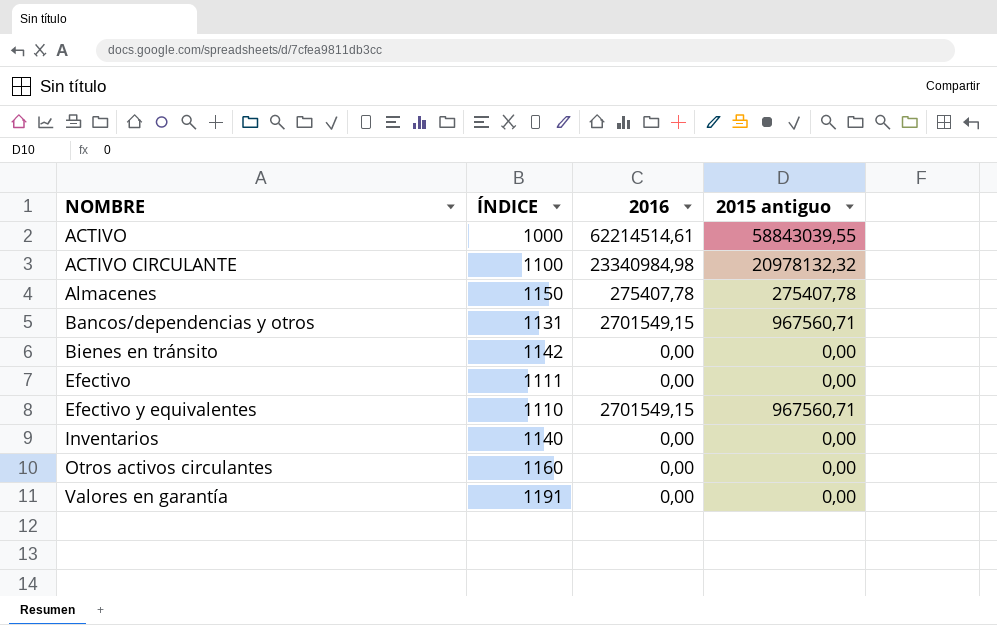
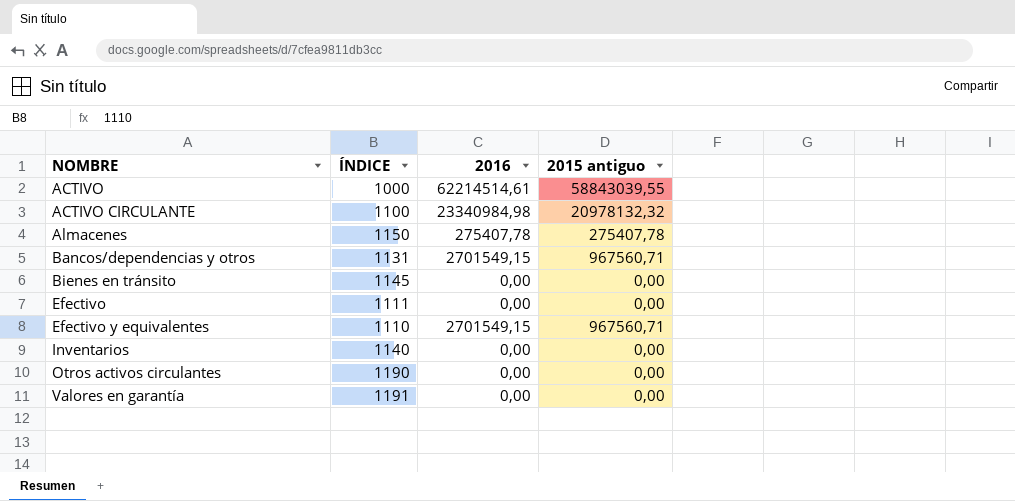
Bienes en tránsito | ÍNDICE: 1142 -> 1145
Otros activos circulantes | ÍNDICE: 1160 -> 1190

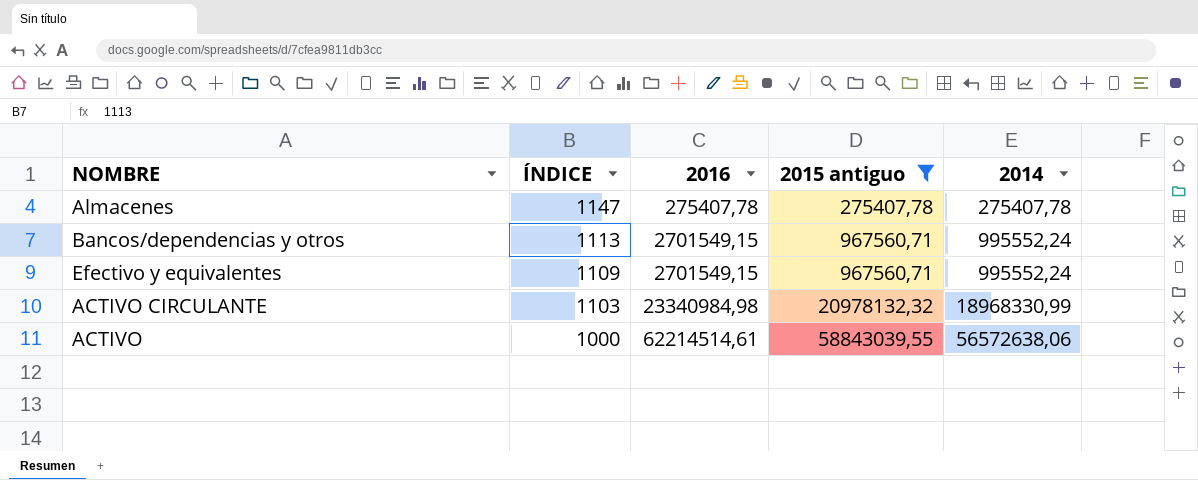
filter: none -> 2015 antiguo != 0,00
row order: NOMBRE ascending -> ÍNDICE descending
column 2014 | position: none -> 5
Almacenes | ÍNDICE: 1150 -> 1147
Bancos/dependencias y otros | ÍNDICE: 1131 -> 1113
Efectivo y equivalentes | ÍNDICE: 1110 -> 1109
ACTIVO CIRCULANTE | ÍNDICE: 1100 -> 1103

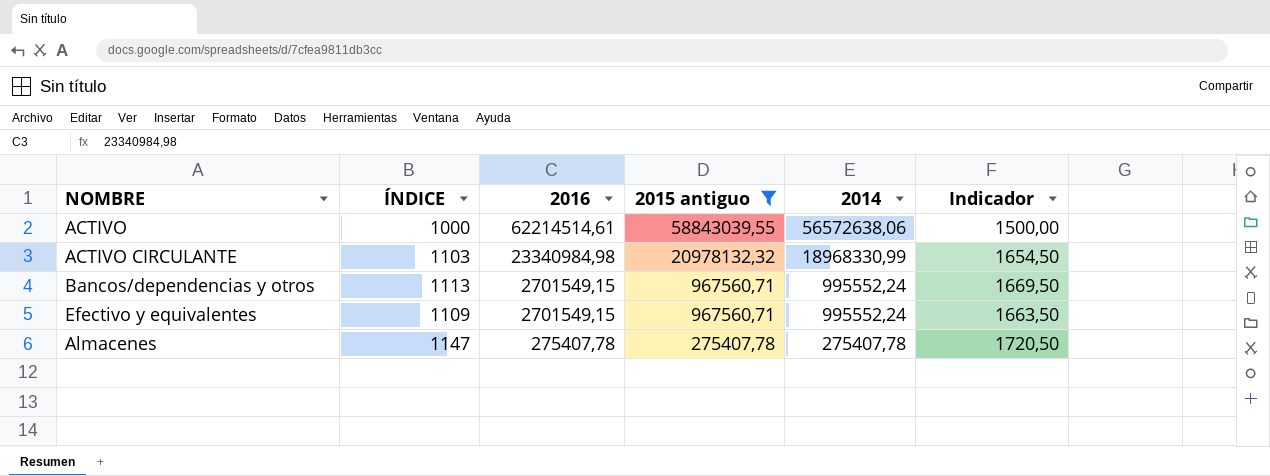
row order: ÍNDICE descending -> 2016 descending
column Indicador | formula: none -> [ÍNDICE] * 1,5

